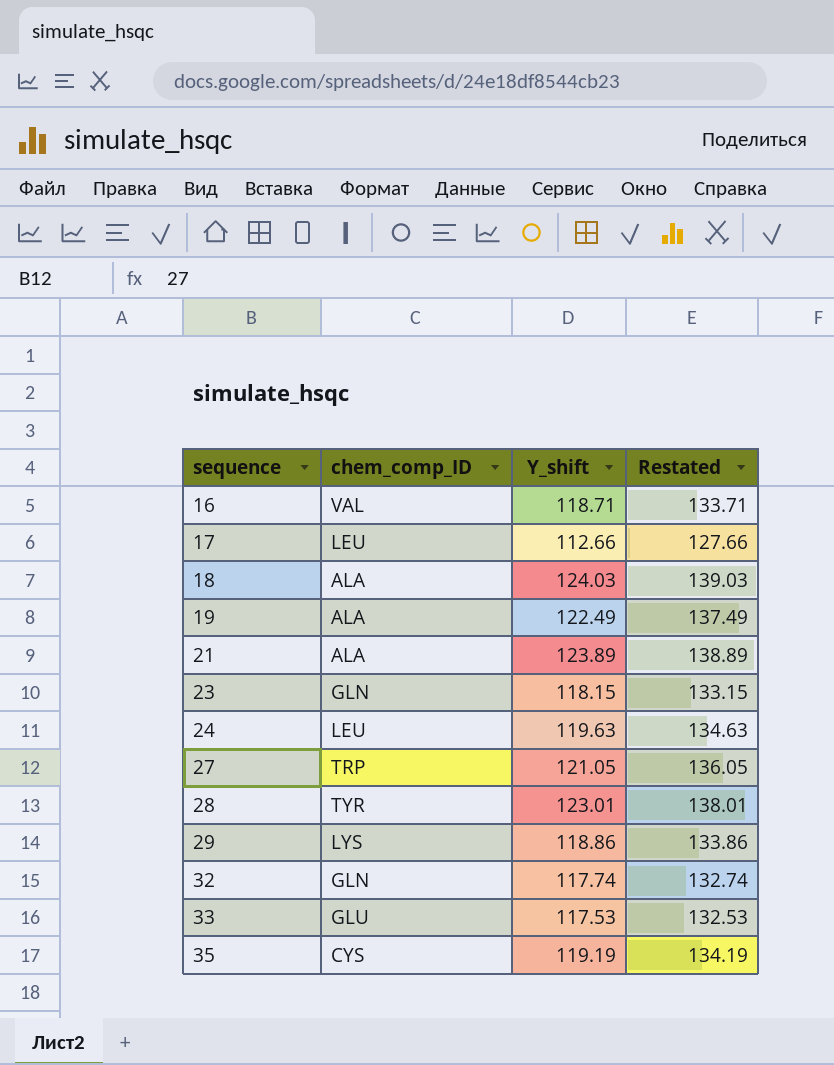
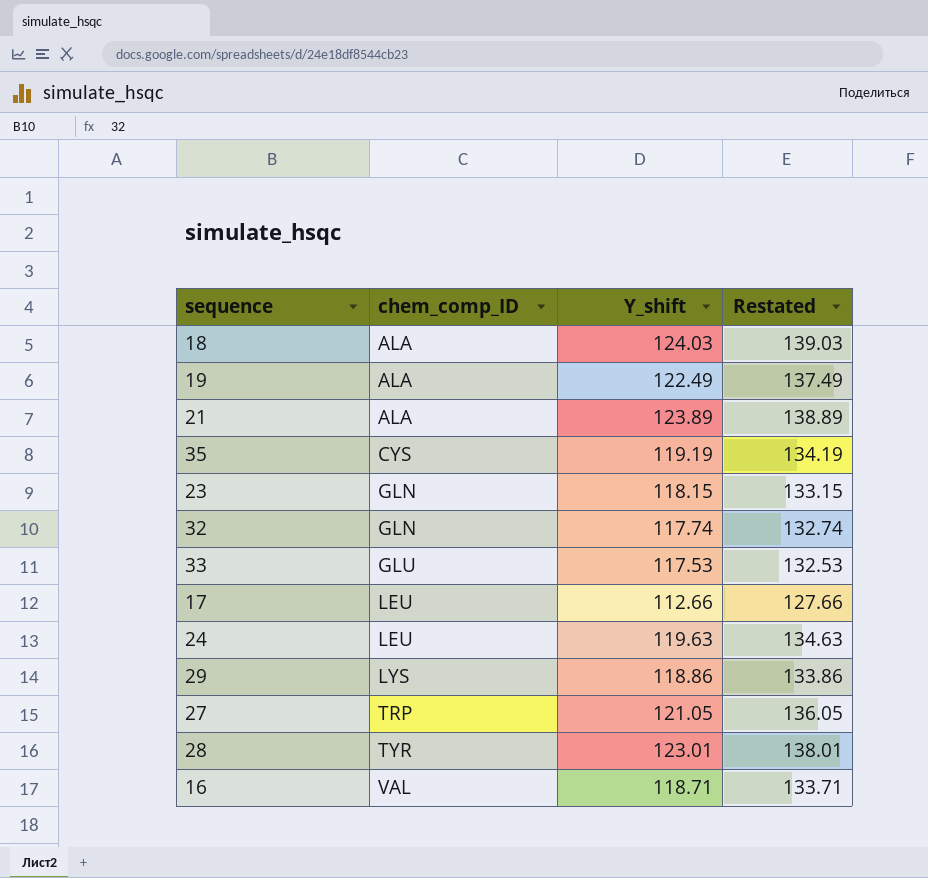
row order: sequence ascending -> chem_comp_ID ascending

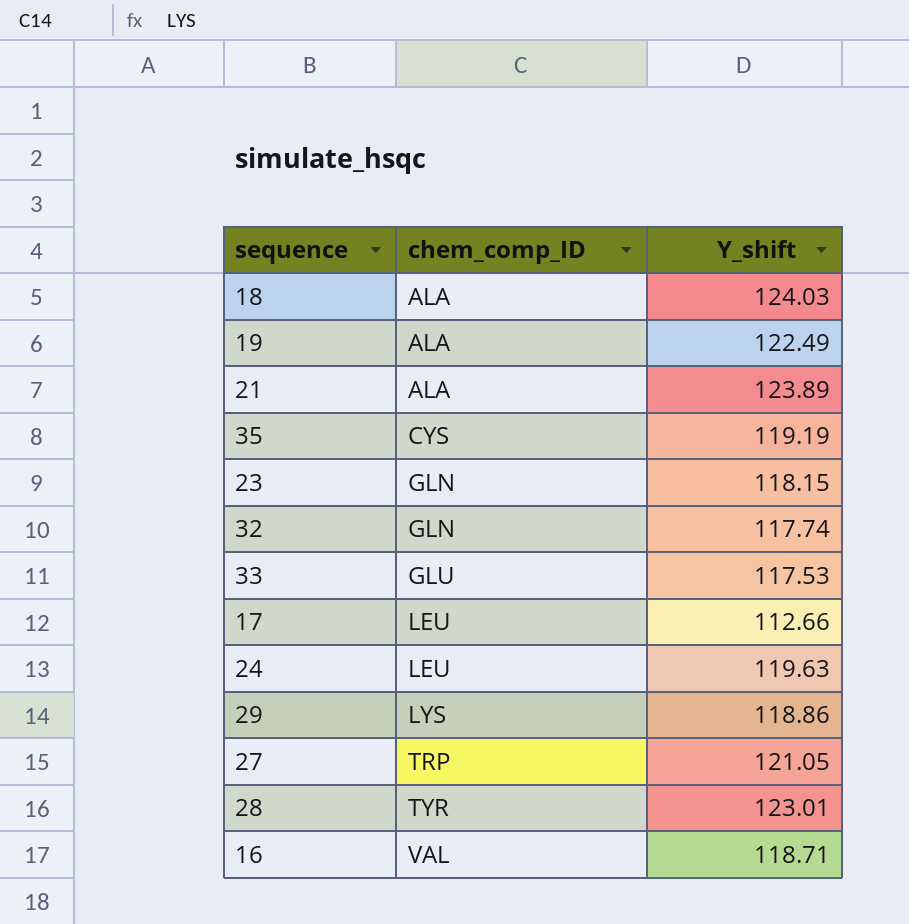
column Restated | formula: [Y_shift] + 15 -> none

